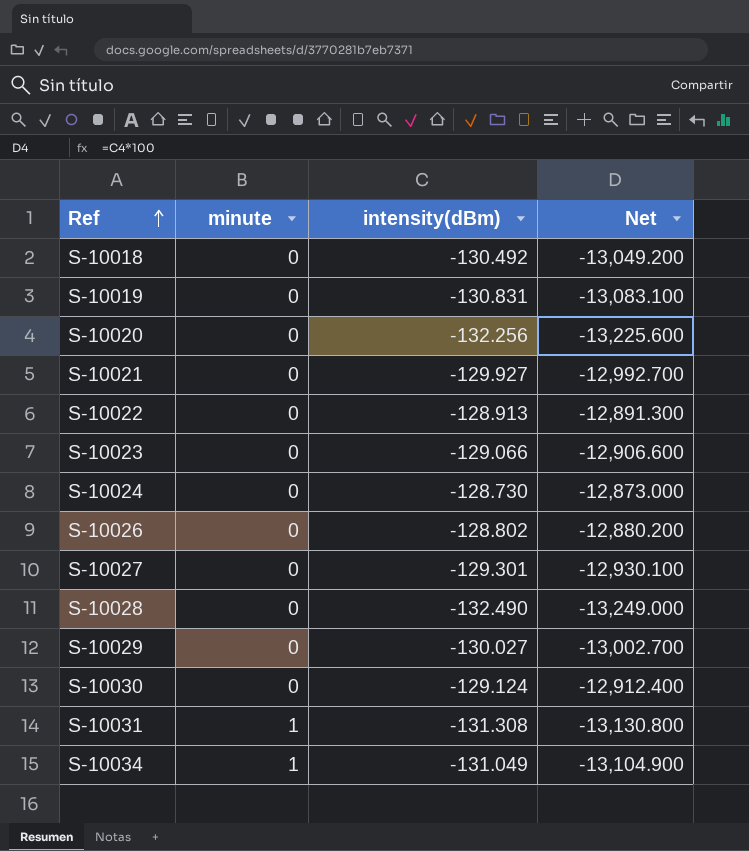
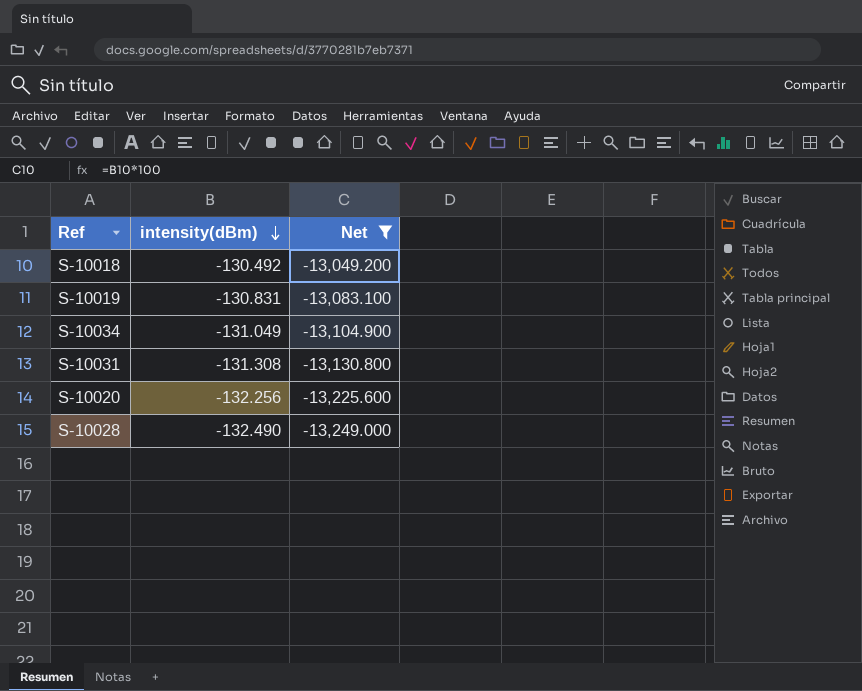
filter: none -> Net <= -13,049.200
row order: Ref ascending -> intensity(dBm) descending
column minute | position: 2 -> none

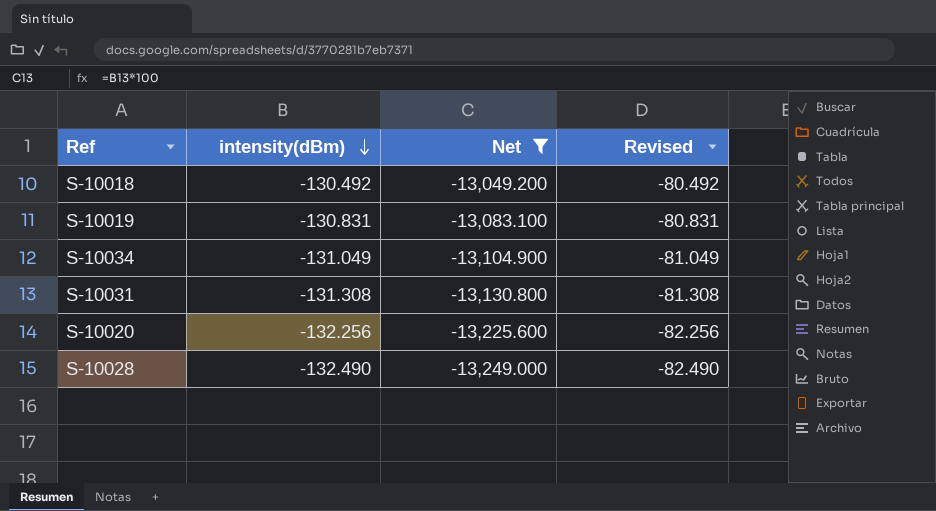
column Revised | formula: none -> [intensity(dBm)] + 50

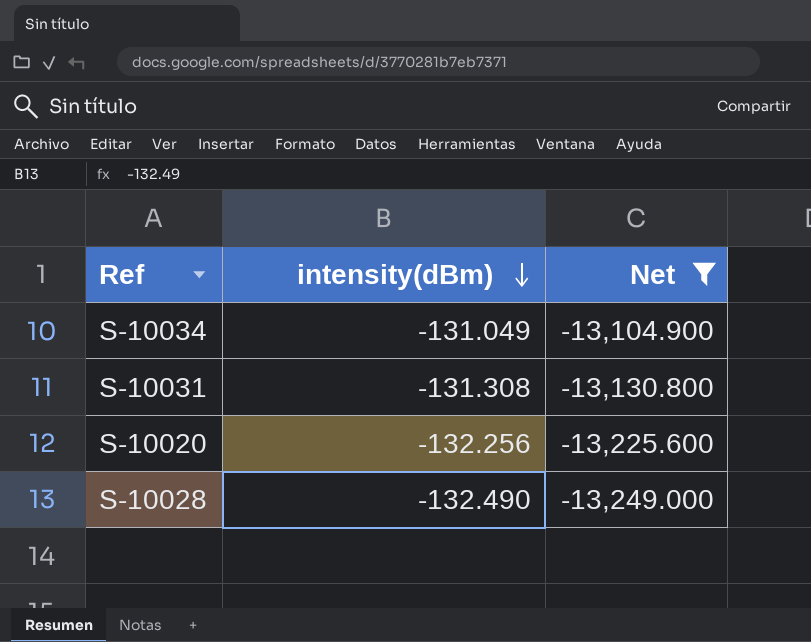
column Revised | formula: [intensity(dBm)] + 50 -> none
row S-10018: -130.492 | -13,049.200 | -80.492 -> none
row S-10019: -130.831 | -13,083.100 | -80.831 -> none

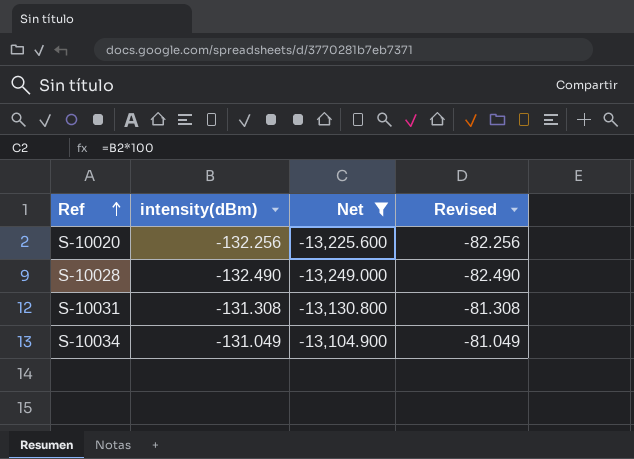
row order: intensity(dBm) descending -> Ref ascending
column Revised | formula: none -> [intensity(dBm)] + 50

